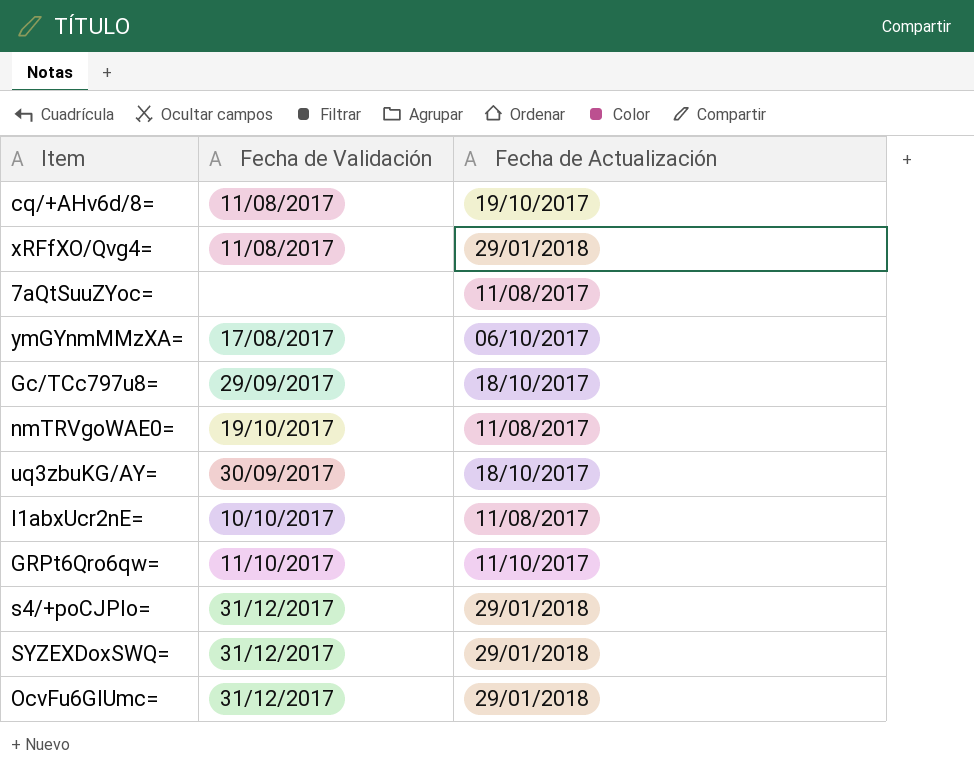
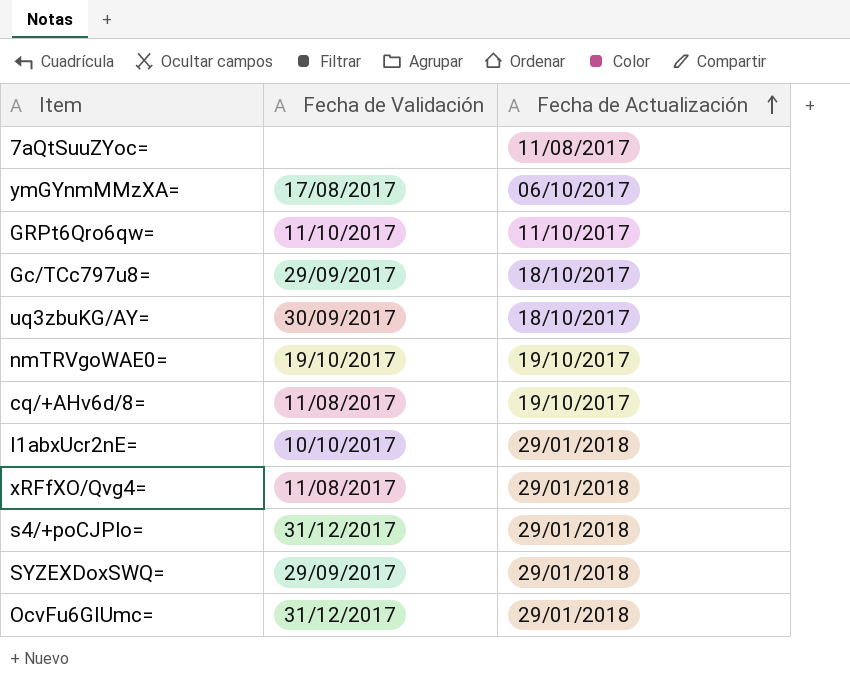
row order: none -> Fecha de Actualización ascending
nmTRVgoWAE0= | Fecha de Actualización: 11/08/2017 -> 19/10/2017
I1abxUcr2nE= | Fecha de Actualización: 11/08/2017 -> 29/01/2018
SYZEXDoxSWQ= | Fecha de Validación: 31/12/2017 -> 29/09/2017

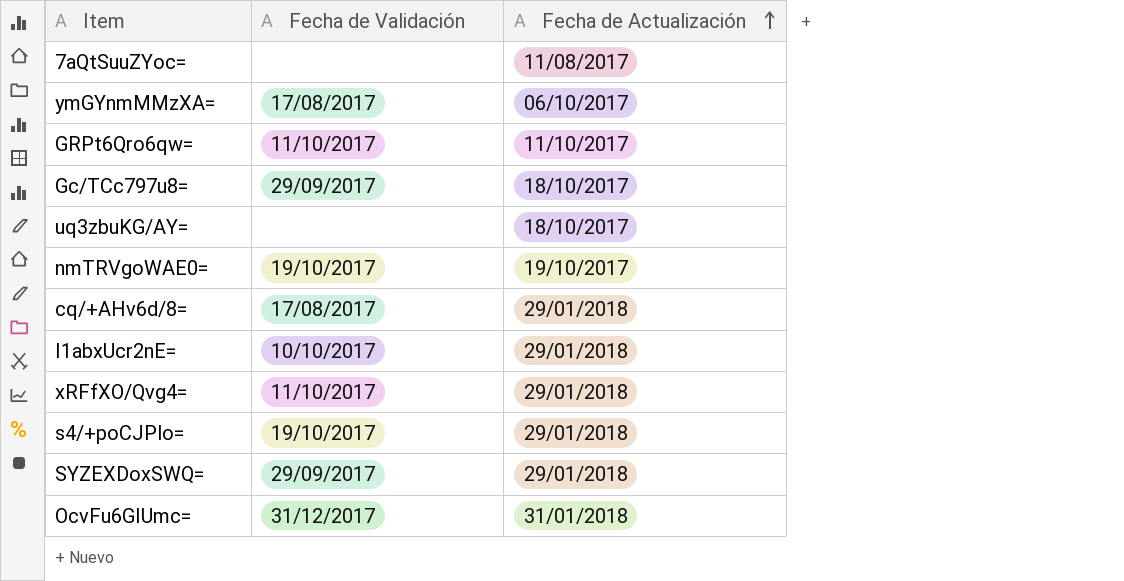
uq3zbuKG/AY= | Fecha de Validación: 30/09/2017 -> none
cq/+AHv6d/8= | Fecha de Validación: 11/08/2017 -> 17/08/2017
cq/+AHv6d/8= | Fecha de Actualización: 19/10/2017 -> 29/01/2018
xRFfXO/Qvg4= | Fecha de Validación: 11/08/2017 -> 11/10/2017
s4/+poCJPlo= | Fecha de Validación: 31/12/2017 -> 19/10/2017
OcvFu6GIUmc= | Fecha de Actualización: 29/01/2018 -> 31/01/2018

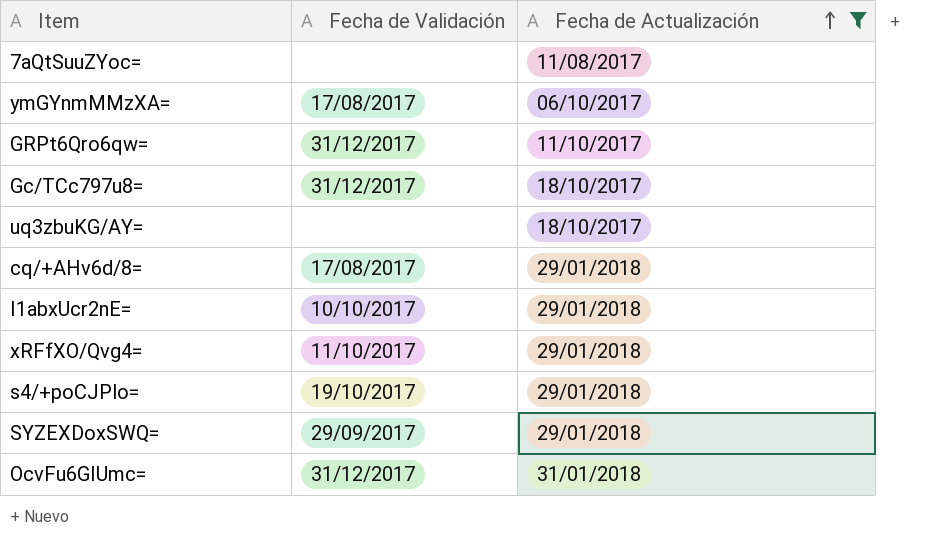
filter: none -> Fecha de Actualización != 19/10/2017
GRPt6Qro6qw= | Fecha de Validación: 11/10/2017 -> 31/12/2017
Gc/TCc797u8= | Fecha de Validación: 29/09/2017 -> 31/12/2017

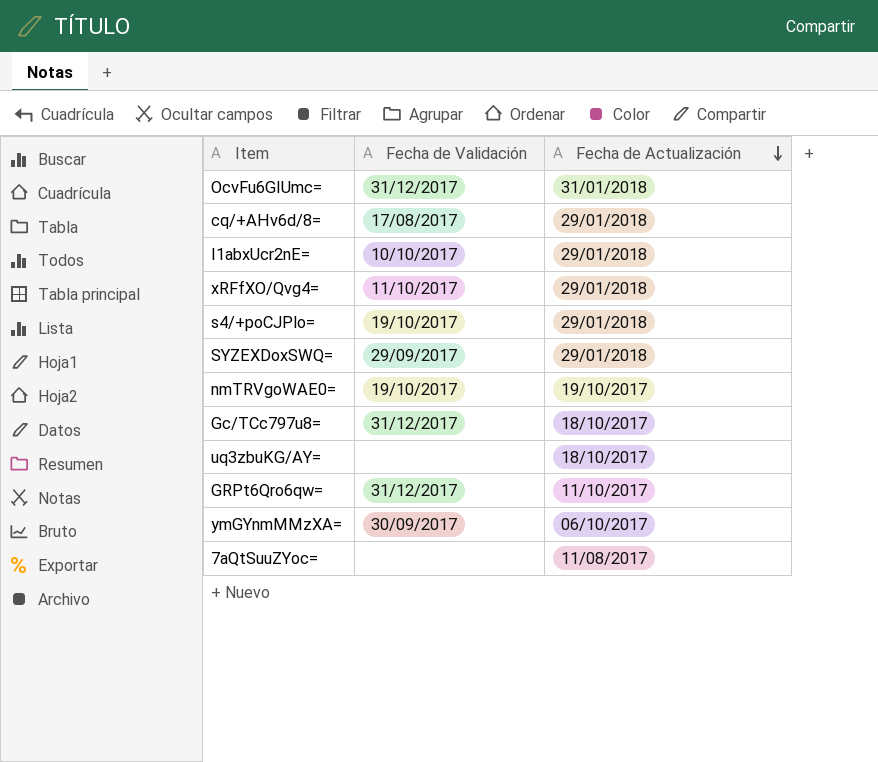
filter: Fecha de Actualización != 19/10/2017 -> none
row order: Fecha de Actualización ascending -> Fecha de Actualización descending
ymGYnmMMzXA= | Fecha de Validación: 17/08/2017 -> 30/09/2017

